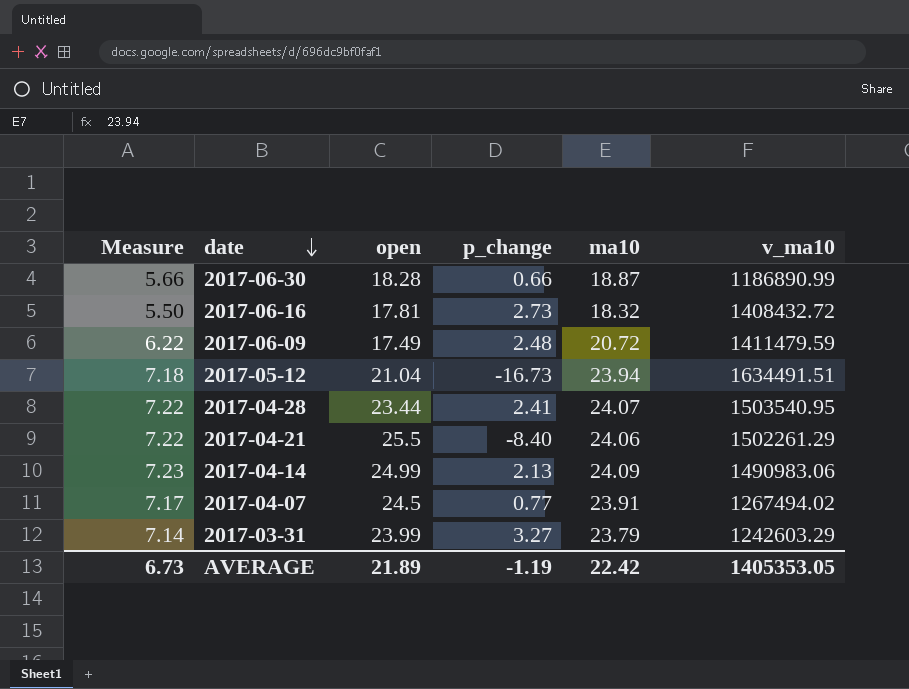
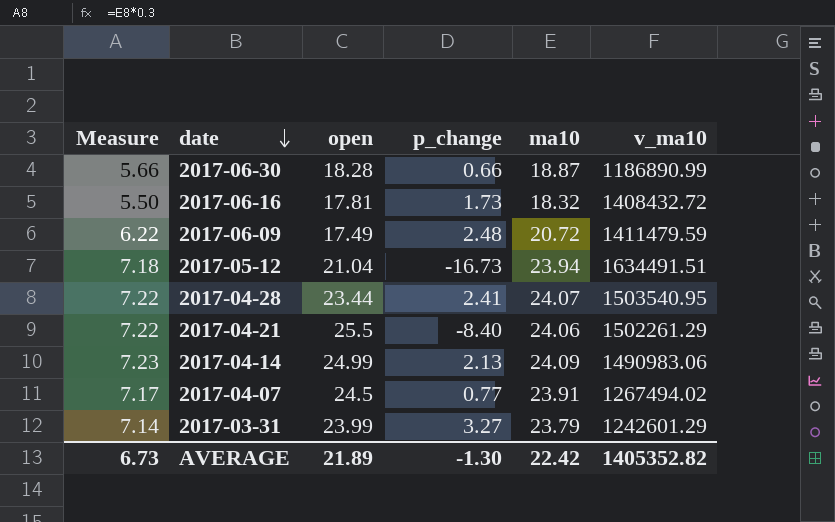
2017-06-16 | p_change: 2.73 -> 1.73
2017-03-31 | v_ma10: 1242603.29 -> 1242601.29
AVERAGE | p_change: -1.19 -> -1.30
AVERAGE | v_ma10: 1405353.05 -> 1405352.82

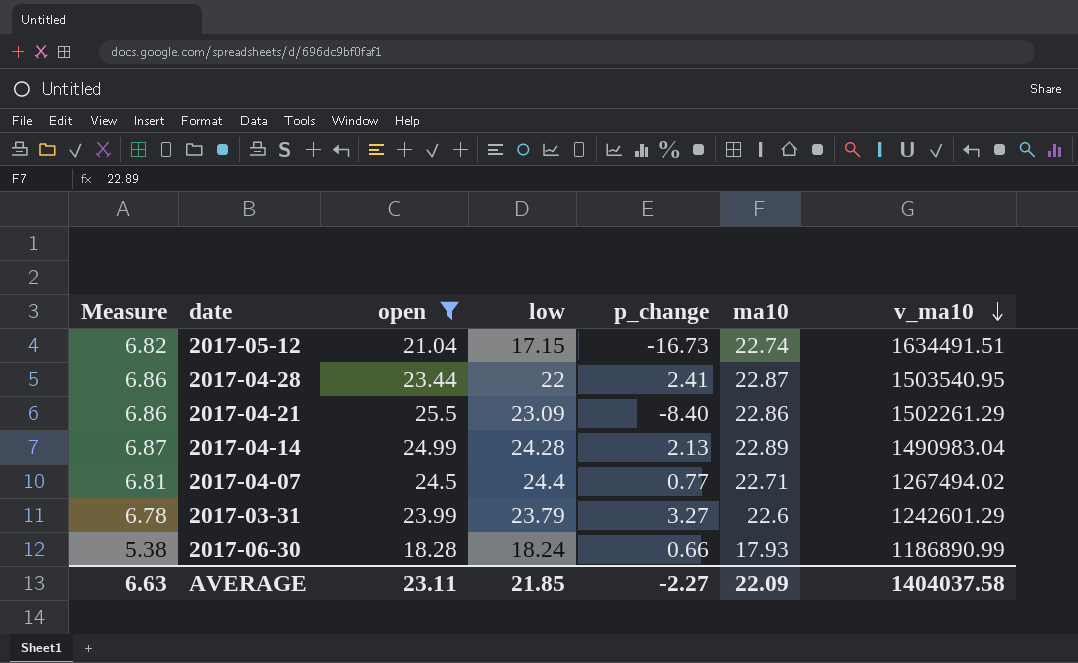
filter: none -> open >= 18.28
row order: date descending -> v_ma10 descending
column low | position: none -> 4
2017-05-12 | Measure: 7.18 -> 6.82
2017-05-12 | ma10: 23.94 -> 22.74
2017-04-28 | Measure: 7.22 -> 6.86
2017-04-28 | ma10: 24.07 -> 22.87
2017-04-21 | Measure: 7.22 -> 6.86
2017-04-21 | ma10: 24.06 -> 22.86
2017-04-14 | Measure: 7.23 -> 6.87
2017-04-14 | ma10: 24.09 -> 22.89
2017-04-14 | v_ma10: 1490983.06 -> 1490983.04
2017-04-07 | Measure: 7.17 -> 6.81
2017-04-07 | ma10: 23.91 -> 22.71
2017-03-31 | Measure: 7.14 -> 6.78
2017-03-31 | ma10: 23.79 -> 22.6
2017-06-30 | Measure: 5.66 -> 5.38
2017-06-30 | ma10: 18.87 -> 17.93
AVERAGE | Measure: 6.73 -> 6.63
AVERAGE | open: 21.89 -> 23.11
AVERAGE | p_change: -1.30 -> -2.27
AVERAGE | ma10: 22.42 -> 22.09
AVERAGE | v_ma10: 1405352.82 -> 1404037.58

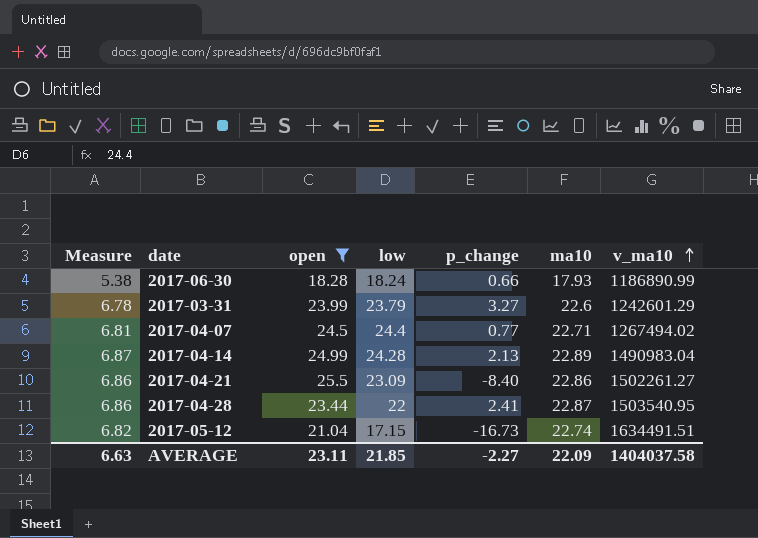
row order: v_ma10 descending -> v_ma10 ascending
2017-04-21 | v_ma10: 1502261.29 -> 1502261.27

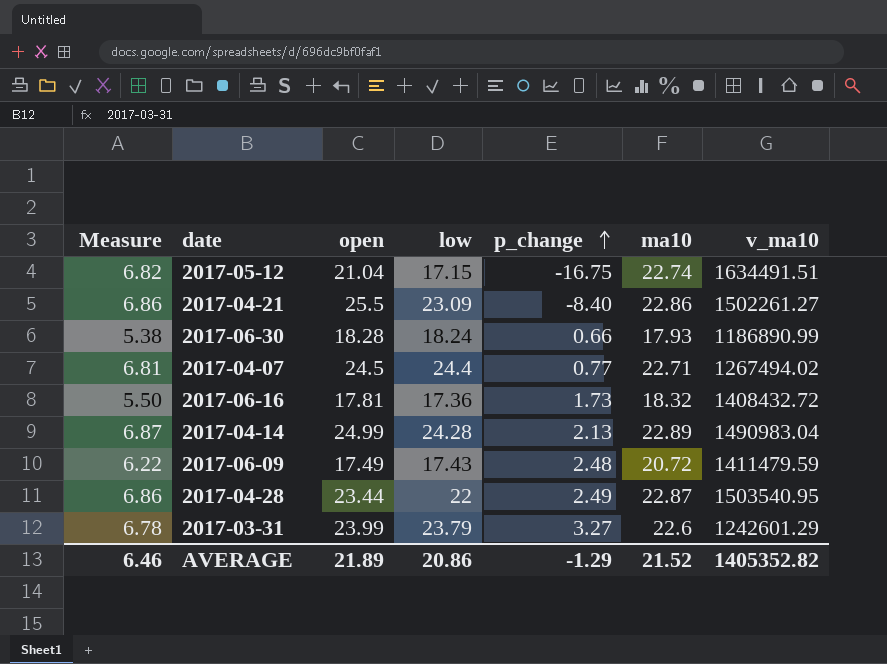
filter: open >= 18.28 -> none
row order: v_ma10 ascending -> p_change ascending
2017-05-12 | p_change: -16.73 -> -16.75
2017-04-28 | p_change: 2.41 -> 2.49
AVERAGE | Measure: 6.63 -> 6.46
AVERAGE | open: 23.11 -> 21.89
AVERAGE | low: 21.85 -> 20.86
AVERAGE | p_change: -2.27 -> -1.29
AVERAGE | ma10: 22.09 -> 21.52
AVERAGE | v_ma10: 1404037.58 -> 1405352.82

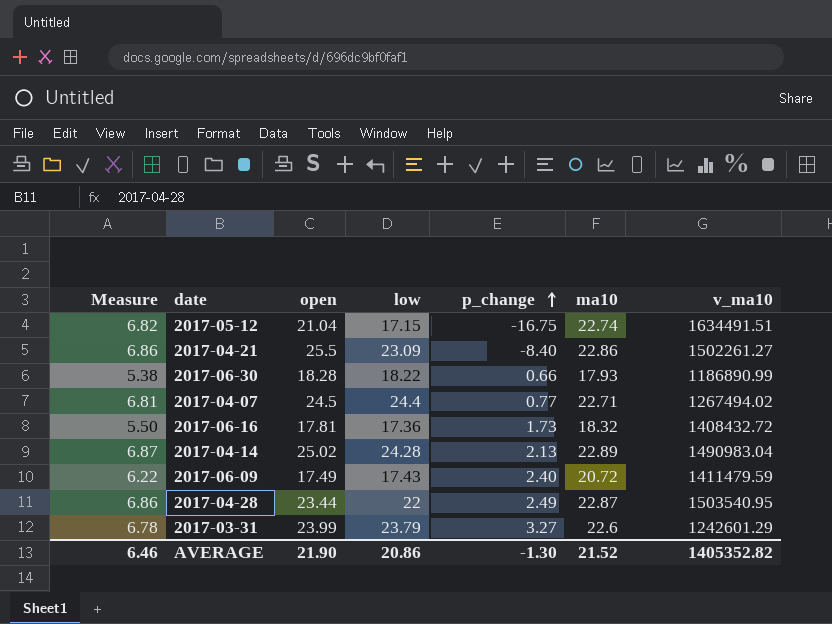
2017-06-30 | low: 18.24 -> 18.22
2017-04-14 | open: 24.99 -> 25.02
2017-06-09 | p_change: 2.48 -> 2.40
AVERAGE | open: 21.89 -> 21.90
AVERAGE | p_change: -1.29 -> -1.30

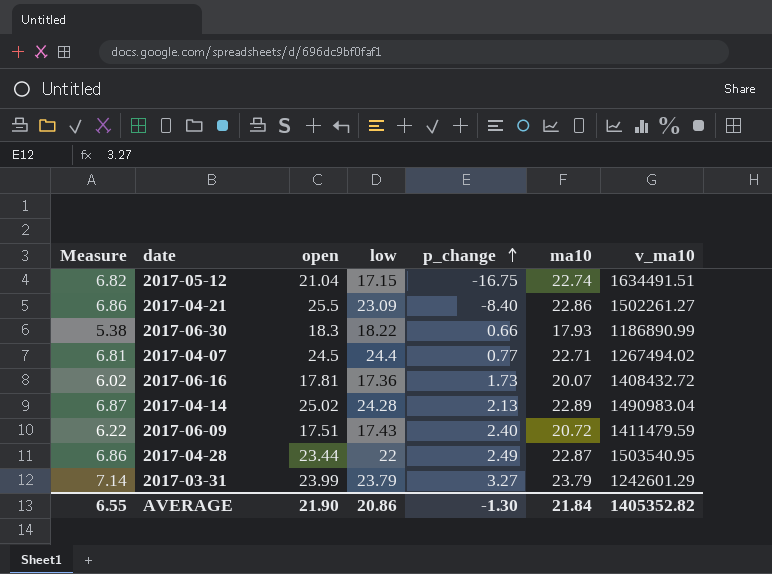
2017-06-30 | open: 18.28 -> 18.3
2017-06-16 | Measure: 5.50 -> 6.02
2017-06-16 | ma10: 18.32 -> 20.07
2017-06-09 | open: 17.49 -> 17.51
2017-03-31 | Measure: 6.78 -> 7.14
2017-03-31 | ma10: 22.6 -> 23.79
AVERAGE | Measure: 6.46 -> 6.55
AVERAGE | ma10: 21.52 -> 21.84

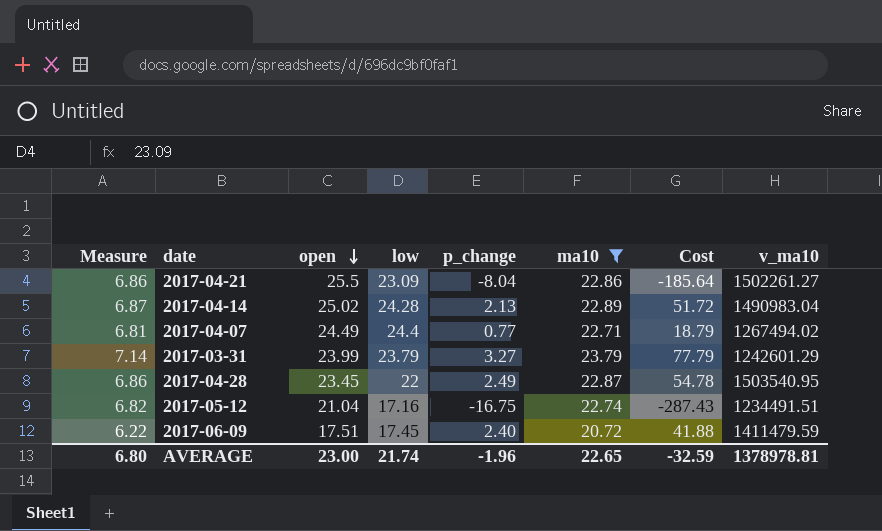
filter: none -> ma10 >= 20.72
row order: p_change ascending -> open descending
column Cost | formula: none -> [low] * [p_change]
2017-04-21 | p_change: -8.40 -> -8.04
2017-04-07 | open: 24.5 -> 24.49
2017-04-28 | open: 23.44 -> 23.45
2017-05-12 | low: 17.15 -> 17.16
2017-05-12 | v_ma10: 1634491.51 -> 1234491.51
2017-06-09 | low: 17.43 -> 17.45
AVERAGE | Measure: 6.55 -> 6.80
AVERAGE | open: 21.90 -> 23.00
AVERAGE | low: 20.86 -> 21.74
AVERAGE | p_change: -1.30 -> -1.96
AVERAGE | ma10: 21.84 -> 22.65
AVERAGE | v_ma10: 1405352.82 -> 1378978.81

